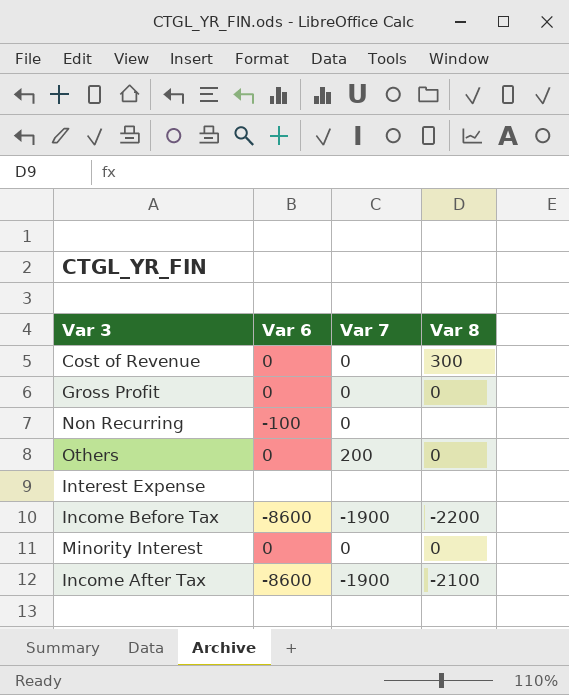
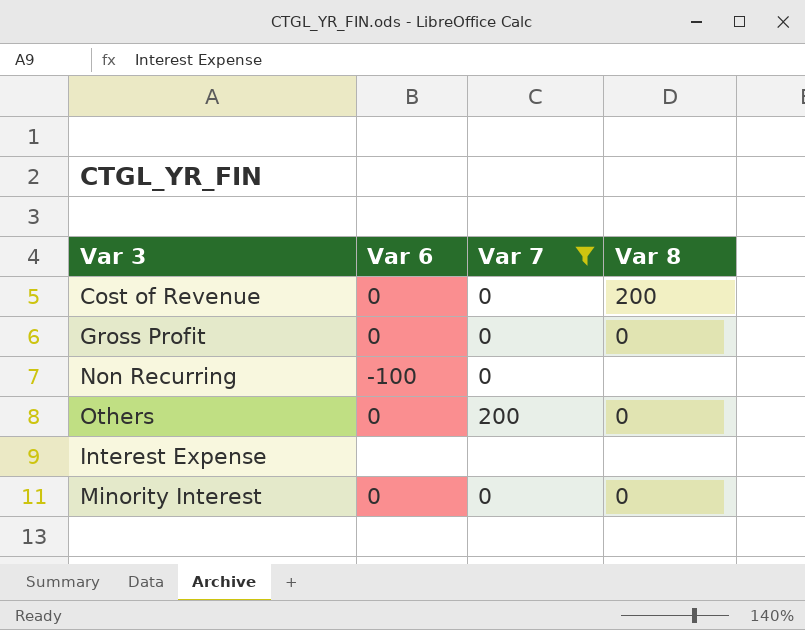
filter: none -> Var 7 != -1900
Cost of Revenue | Var 8: 300 -> 200

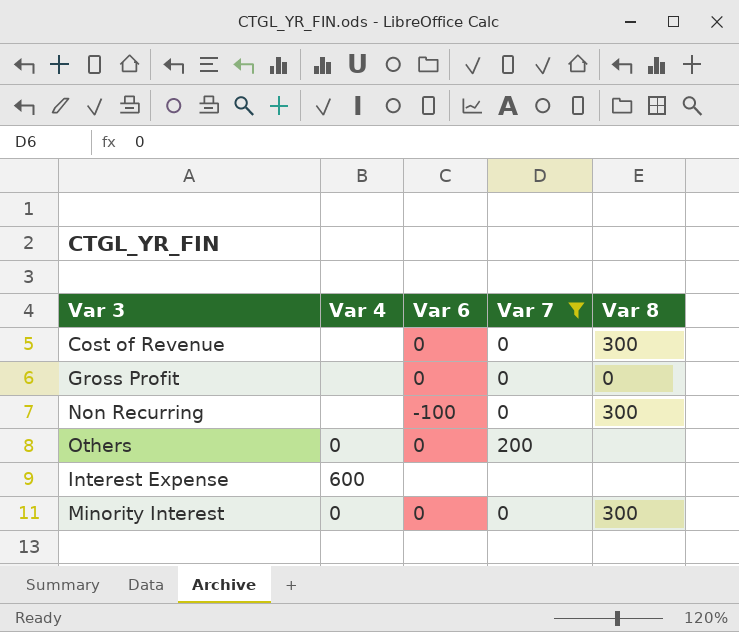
column Var 4 | position: none -> 2
Cost of Revenue | Var 8: 200 -> 300
Non Recurring | Var 8: none -> 300
Others | Var 8: 0 -> none
Minority Interest | Var 8: 0 -> 300

